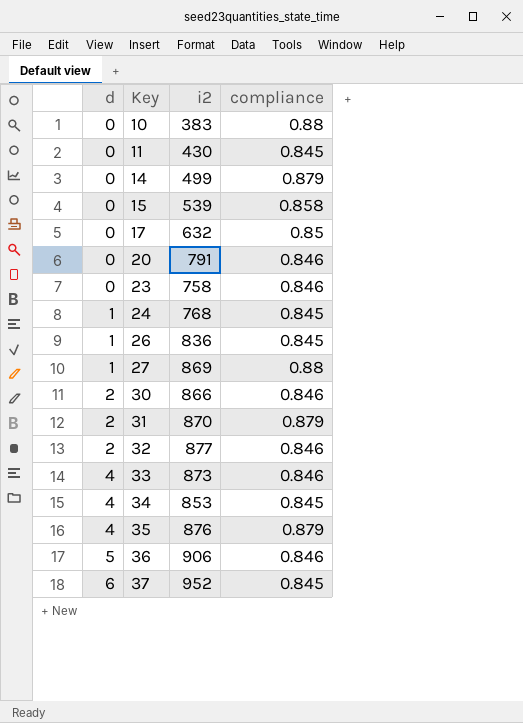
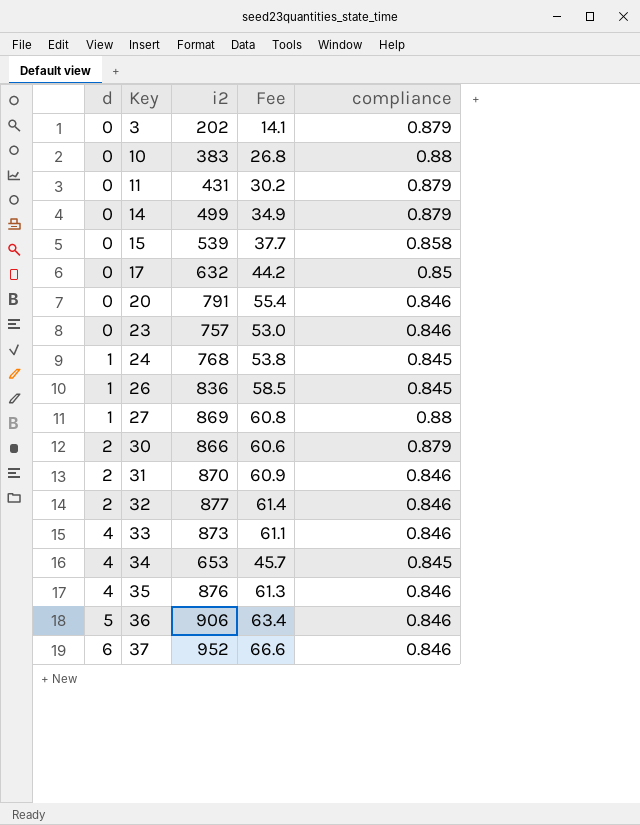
column Fee | formula: none -> [i2] * 0.07
row 3: none -> 0 | 202 | 14.1 | 0.879
11 | i2: 430 -> 431
11 | compliance: 0.845 -> 0.879
23 | i2: 758 -> 757
30 | compliance: 0.846 -> 0.879
31 | compliance: 0.879 -> 0.846
34 | i2: 853 -> 653
35 | compliance: 0.879 -> 0.846
37 | compliance: 0.845 -> 0.846

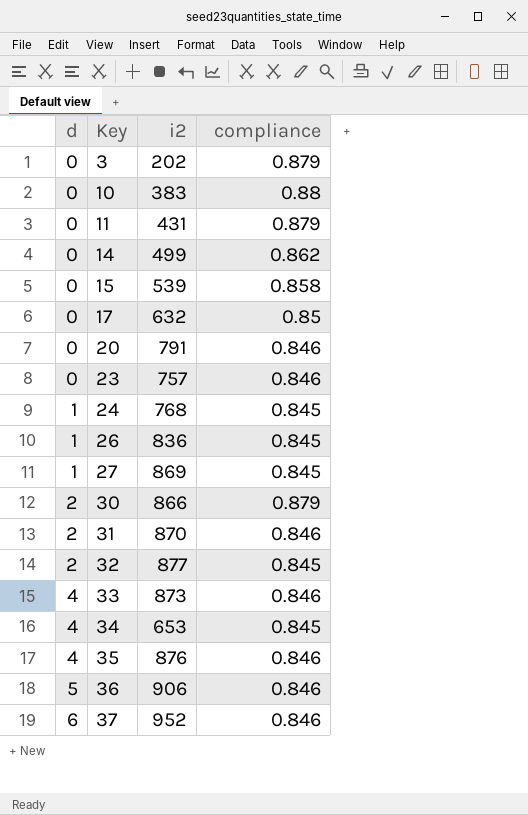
column Fee | formula: [i2] * 0.07 -> none
14 | compliance: 0.879 -> 0.862
27 | compliance: 0.88 -> 0.845
32 | compliance: 0.846 -> 0.845

